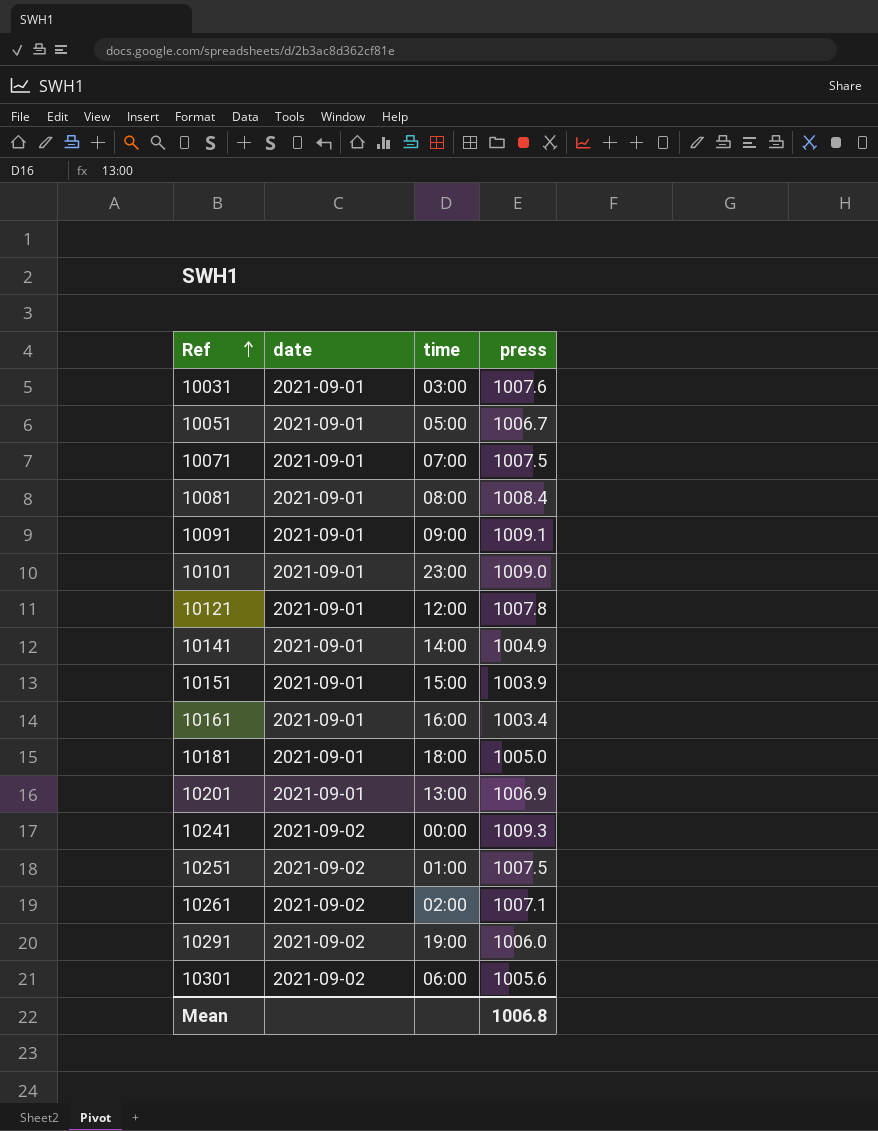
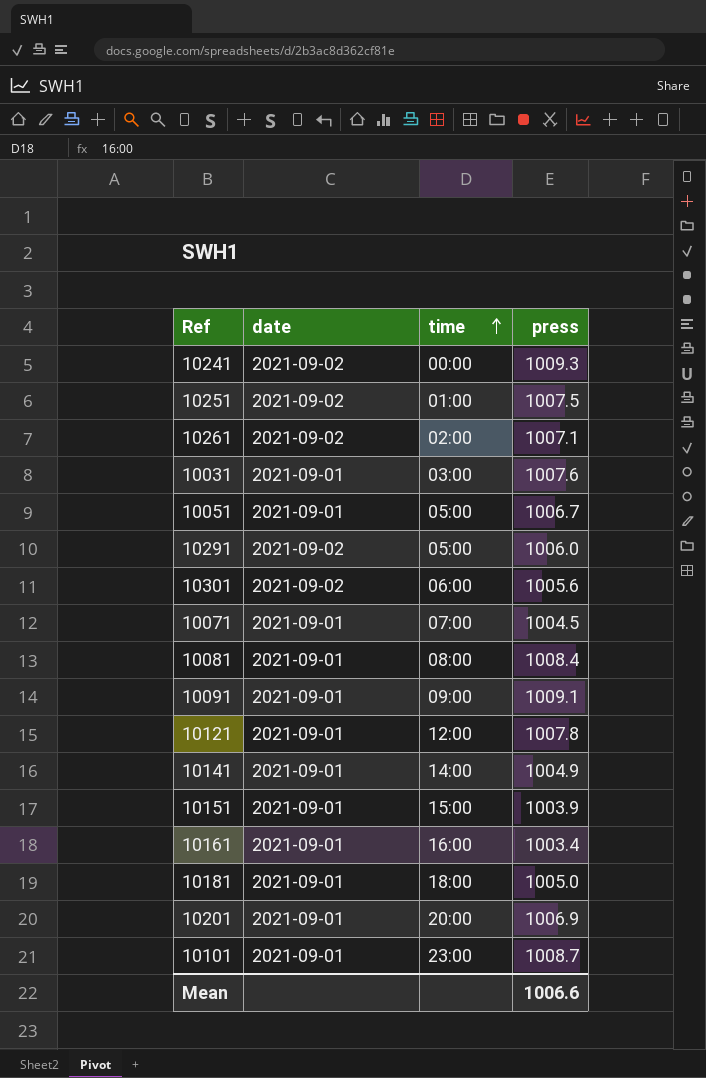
row order: Ref ascending -> time ascending
10291 | time: 19:00 -> 05:00
10071 | press: 1007.5 -> 1004.5
10201 | time: 13:00 -> 20:00
10101 | press: 1009.0 -> 1008.7
Mean | press: 1006.8 -> 1006.6

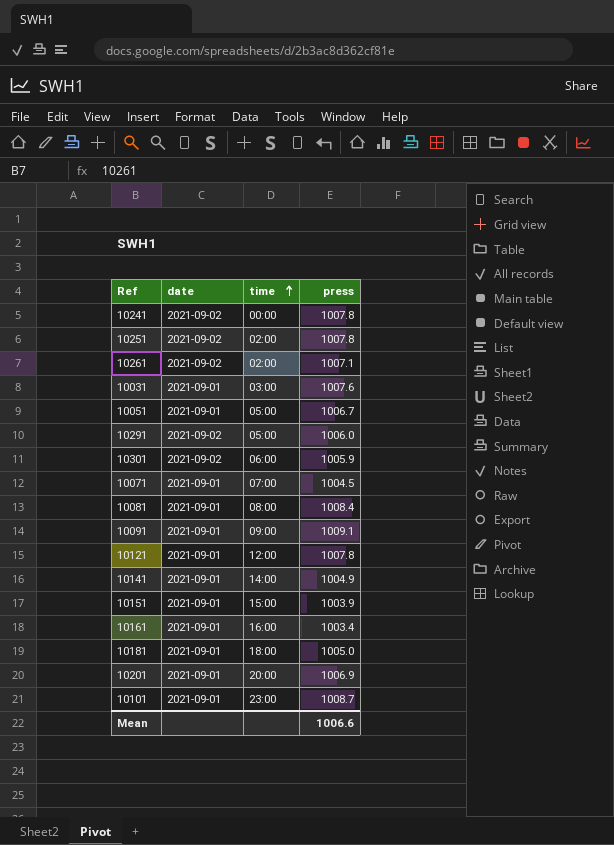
10241 | press: 1009.3 -> 1007.8
10251 | time: 01:00 -> 02:00
10251 | press: 1007.5 -> 1007.8
10301 | press: 1005.6 -> 1005.9

